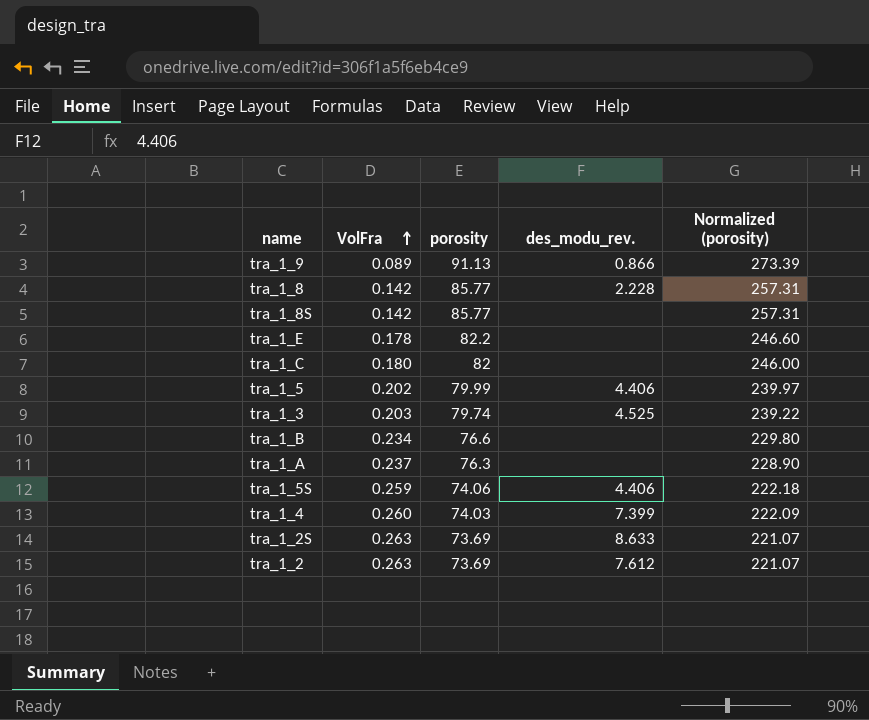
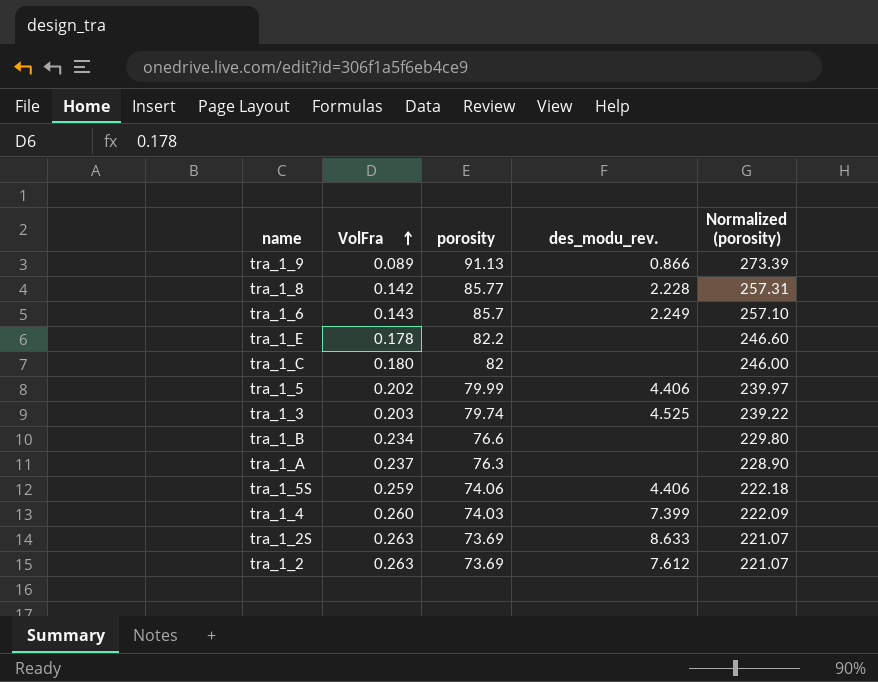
row tra_1_8S: 0.142 | 85.77 | none | 257.31 -> none
row tra_1_6: none -> 0.143 | 85.7 | 2.249 | 257.10

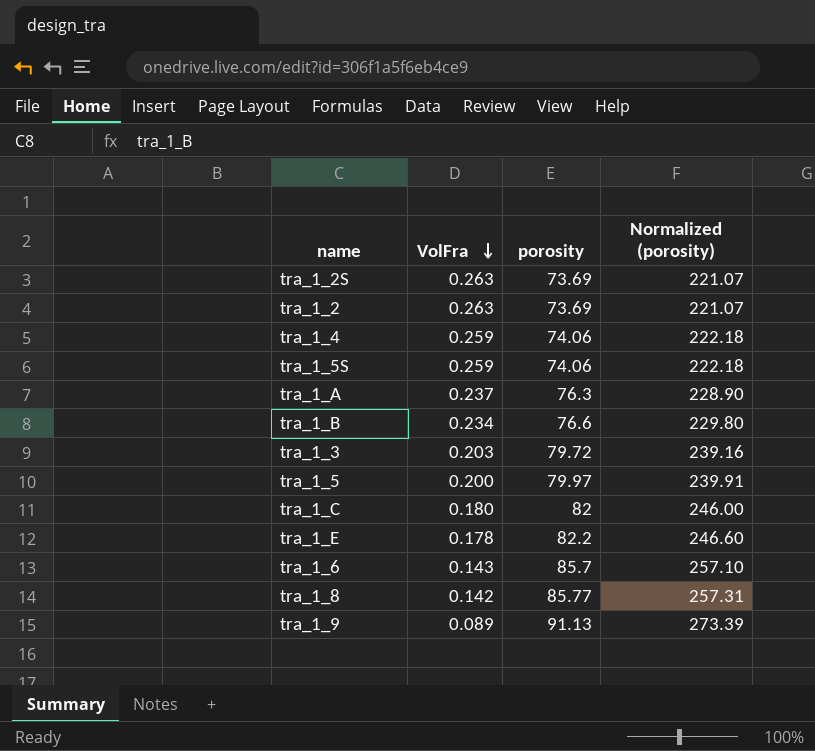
row order: VolFra ascending -> VolFra descending
column des_modu_rev. | position: 4 -> none
tra_1_4 | VolFra: 0.260 -> 0.259
tra_1_4 | porosity: 74.03 -> 74.06
tra_1_4 | Normalized (porosity): 222.09 -> 222.18
tra_1_3 | porosity: 79.74 -> 79.72
tra_1_3 | Normalized (porosity): 239.22 -> 239.16
tra_1_5 | VolFra: 0.202 -> 0.200
tra_1_5 | porosity: 79.99 -> 79.97
tra_1_5 | Normalized (porosity): 239.97 -> 239.91

